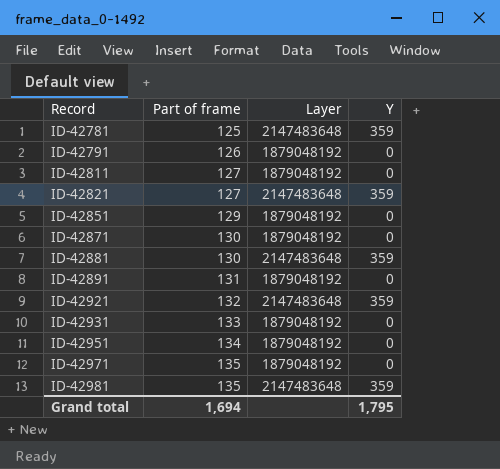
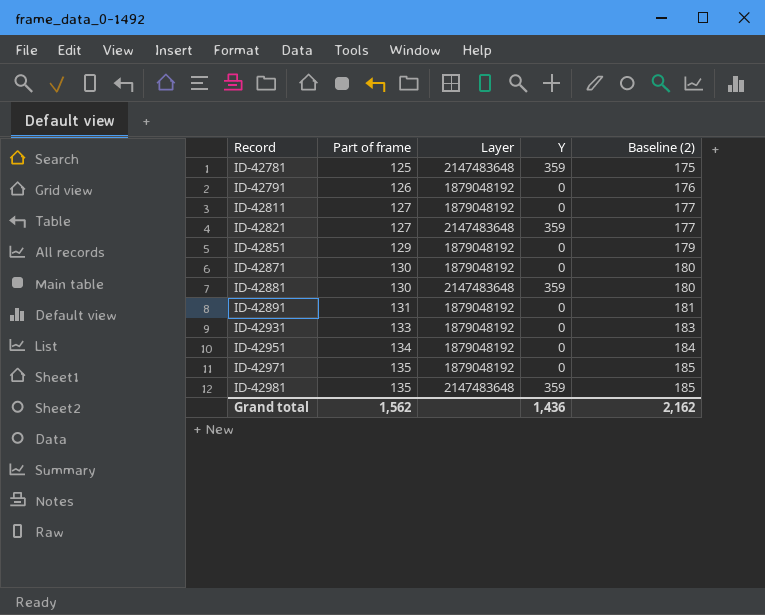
column Baseline (2) | formula: none -> [Part of frame] + 50
row ID-42921: 132 | 2147483648 | 359 -> none
Grand total | Part of frame: 1,694 -> 1,562
Grand total | Y: 1,795 -> 1,436

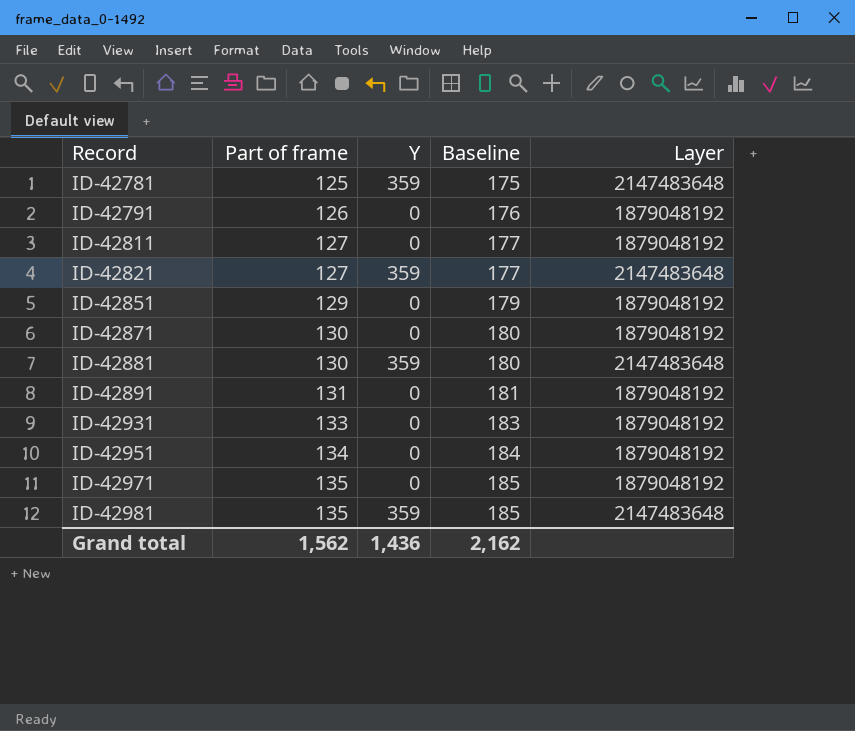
column name: Baseline (2) -> Baseline
column Layer | position: 3 -> 5

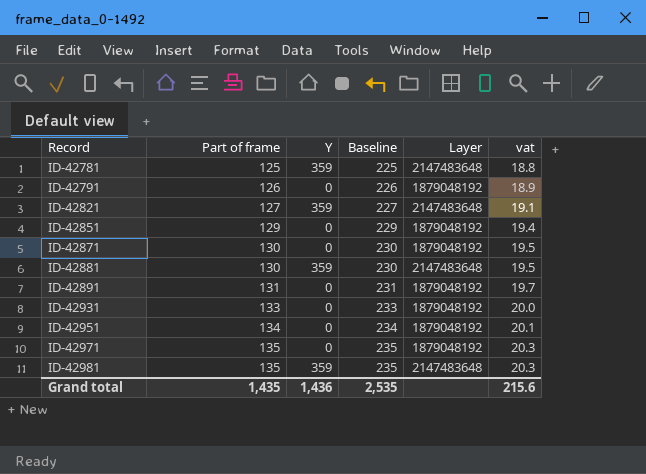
column Baseline | formula: [Part of frame] + 50 -> [Part of frame] + 100
column vat | formula: none -> [Part of frame] * 0.15
row ID-42811: 127 | 0 | 177 | 1879048192 -> none
Grand total | Part of frame: 1,562 -> 1,435
Grand total | Baseline: 2,162 -> 2,535

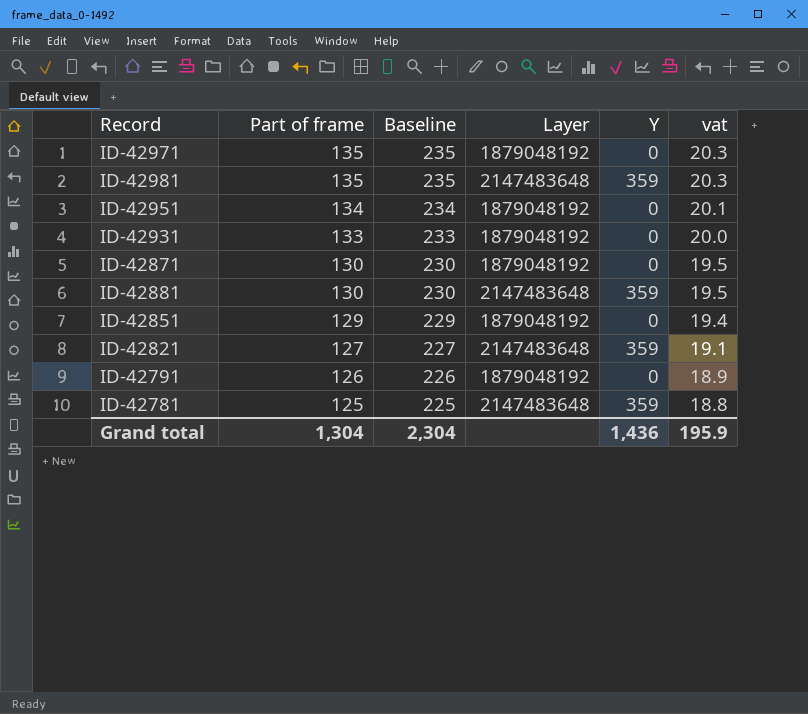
row order: Record ascending -> Part of frame descending
column Y | position: 3 -> 5
row ID-42891: 131 | 0 | 231 | 1879048192 | 19.7 -> none
Grand total | Part of frame: 1,435 -> 1,304
Grand total | Baseline: 2,535 -> 2,304
Grand total | vat: 215.6 -> 195.9

